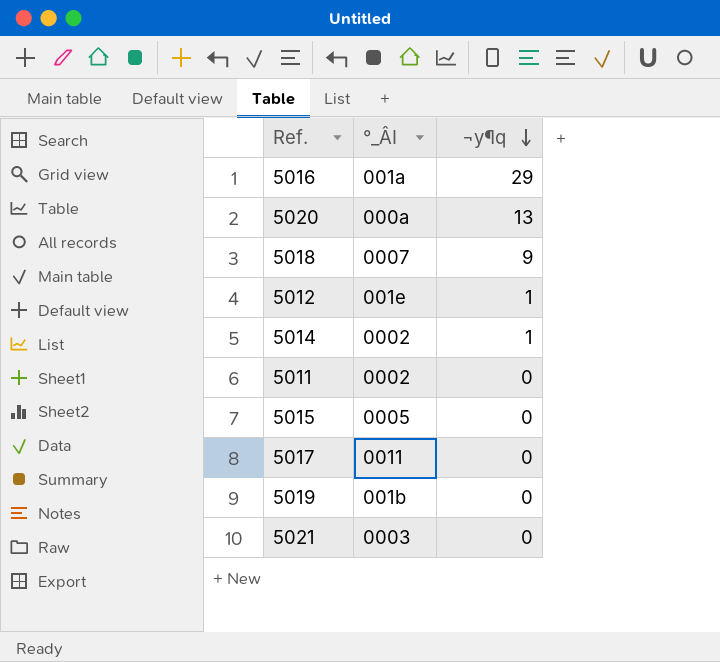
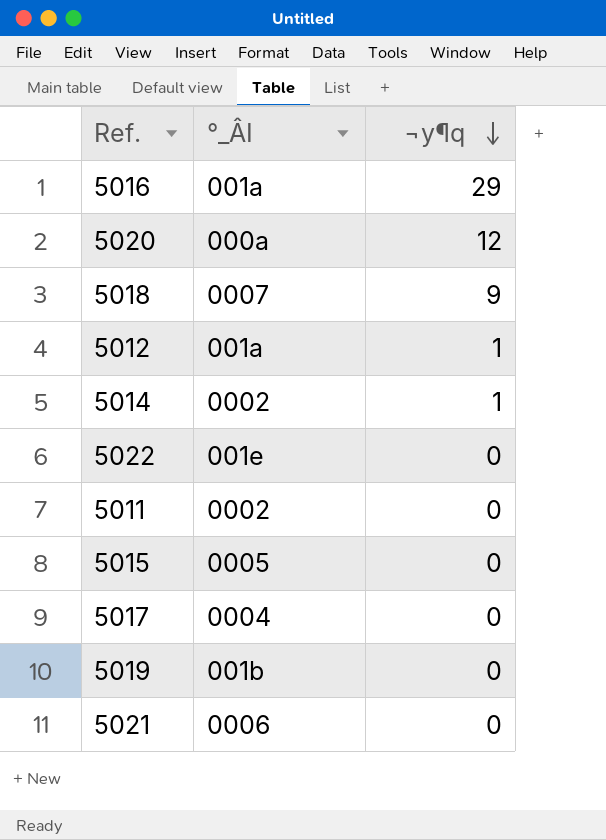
5020 | ¬y¶q: 13 -> 12
5012 | °_ÂI: 001e -> 001a
row 5022: none -> 001e | 0
5017 | °_ÂI: 0011 -> 0004
5021 | °_ÂI: 0003 -> 0006

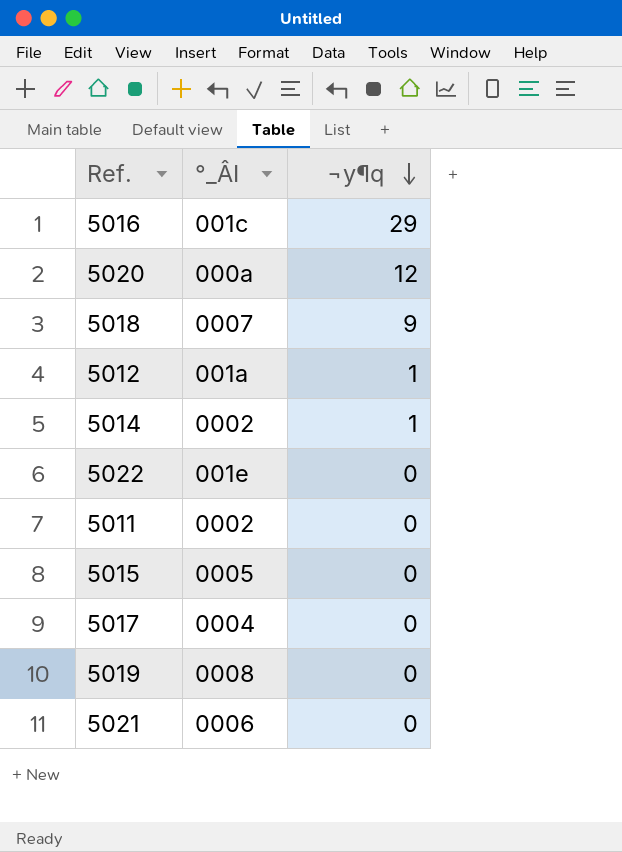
5016 | °_ÂI: 001a -> 001c
5019 | °_ÂI: 001b -> 0008

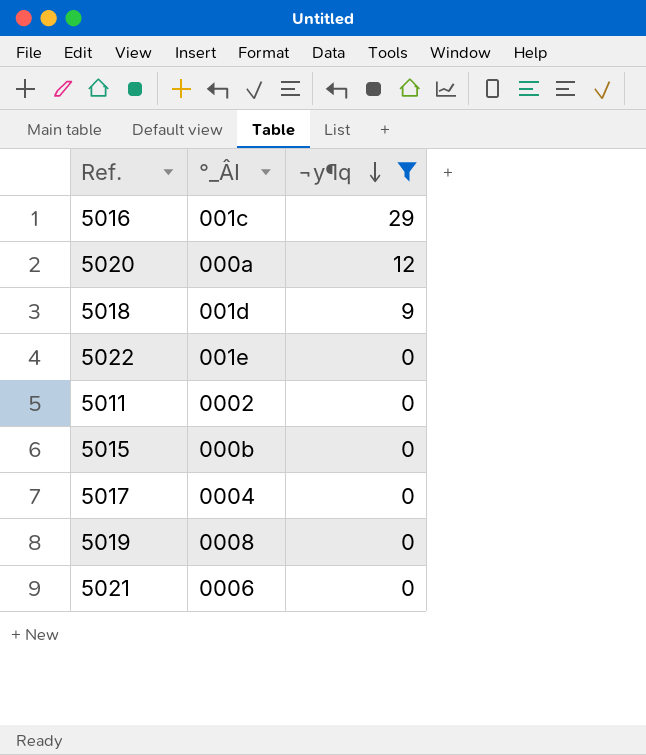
filter: none -> ¬y¶q != 1
5018 | °_ÂI: 0007 -> 001d
5015 | °_ÂI: 0005 -> 000b

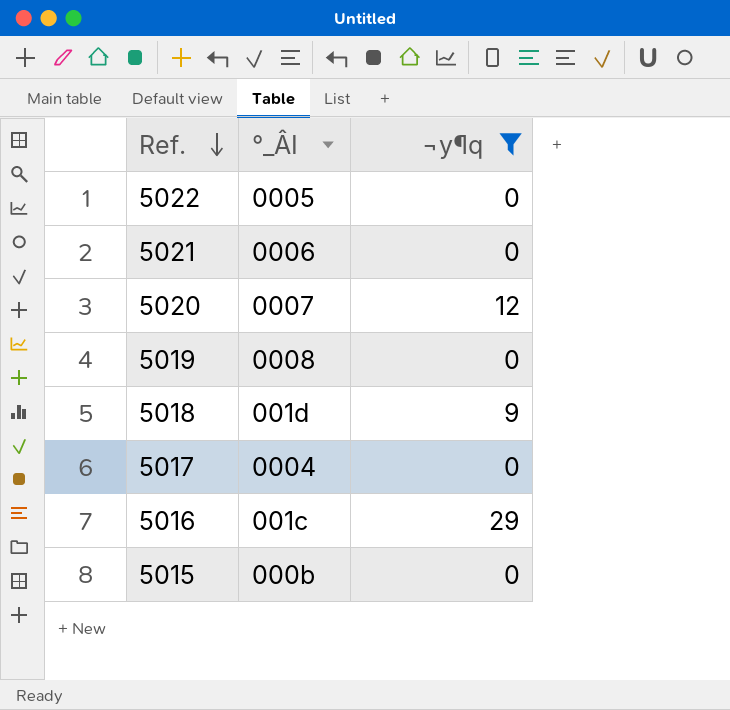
row order: ¬y¶q descending -> Ref. descending
row 5011: 0002 | 0 -> none
5022 | °_ÂI: 001e -> 0005
5020 | °_ÂI: 000a -> 0007

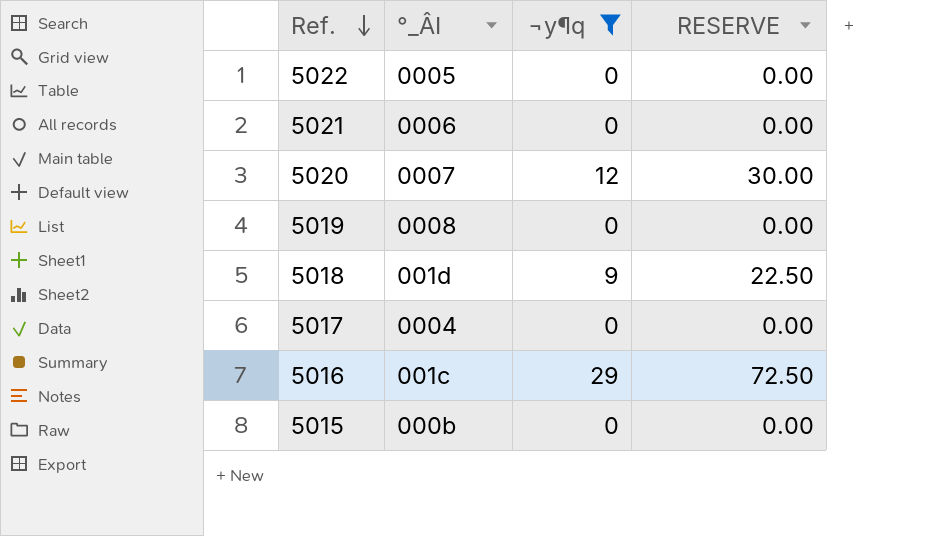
column RESERVE | formula: none -> [¬y¶q] * 2.5

